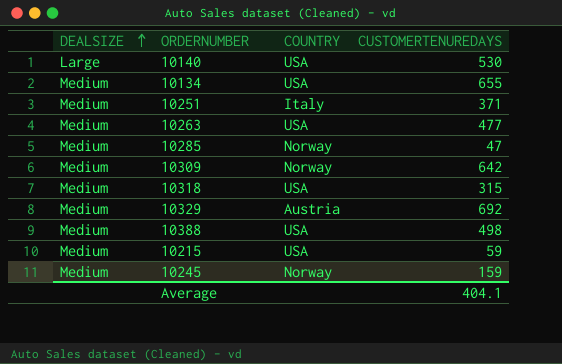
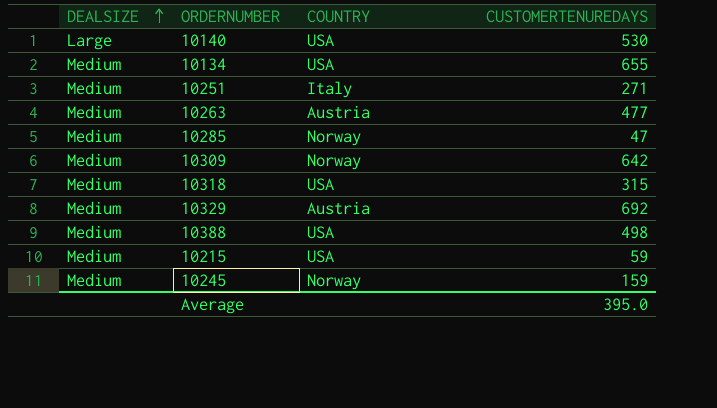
10251 | CUSTOMERTENUREDAYS: 371 -> 271
10263 | COUNTRY: USA -> Austria
Average | CUSTOMERTENUREDAYS: 404.1 -> 395.0

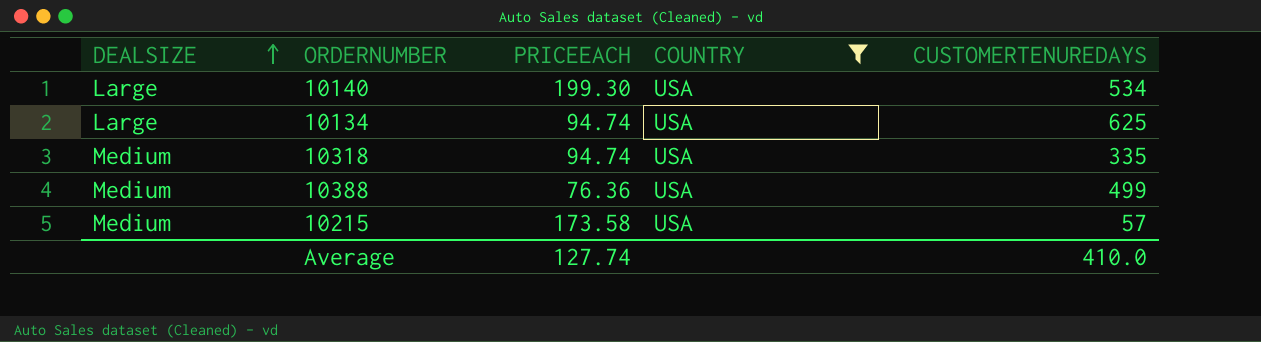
filter: none -> COUNTRY = USA
column PRICEEACH | position: none -> 3
10140 | CUSTOMERTENUREDAYS: 530 -> 534
10134 | DEALSIZE: Medium -> Large
10134 | CUSTOMERTENUREDAYS: 655 -> 625
10318 | CUSTOMERTENUREDAYS: 315 -> 335
10388 | CUSTOMERTENUREDAYS: 498 -> 499
10215 | CUSTOMERTENUREDAYS: 59 -> 57
Average | CUSTOMERTENUREDAYS: 395.0 -> 410.0

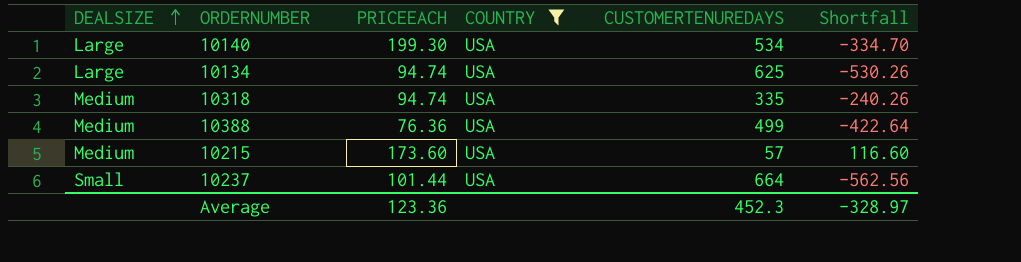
column Shortfall | formula: none -> [PRICEEACH] - [CUSTOMERTENUREDAYS]
10215 | PRICEEACH: 173.58 -> 173.60
row 10237: none -> Small | 101.44 | USA | 664 | -562.56
Average | PRICEEACH: 127.74 -> 123.36
Average | CUSTOMERTENUREDAYS: 410.0 -> 452.3

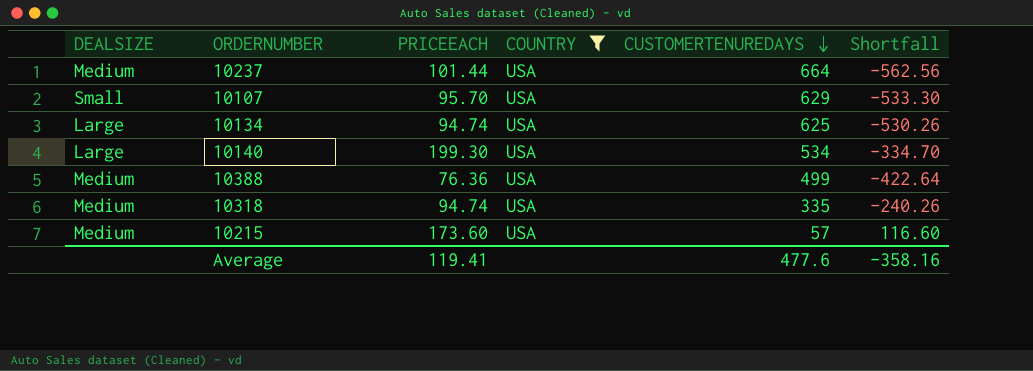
row order: DEALSIZE ascending -> CUSTOMERTENUREDAYS descending
10237 | DEALSIZE: Small -> Medium
row 10107: none -> Small | 95.70 | USA | 629 | -533.30
Average | PRICEEACH: 123.36 -> 119.41
Average | CUSTOMERTENUREDAYS: 452.3 -> 477.6
Average | Shortfall: -328.97 -> -358.16

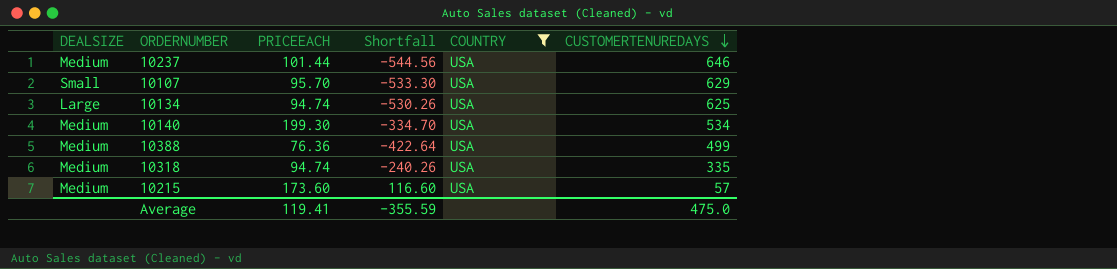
column Shortfall | position: 6 -> 4
10237 | Shortfall: -562.56 -> -544.56
10237 | CUSTOMERTENUREDAYS: 664 -> 646
10140 | DEALSIZE: Large -> Medium
Average | Shortfall: -358.16 -> -355.59
Average | CUSTOMERTENUREDAYS: 477.6 -> 475.0

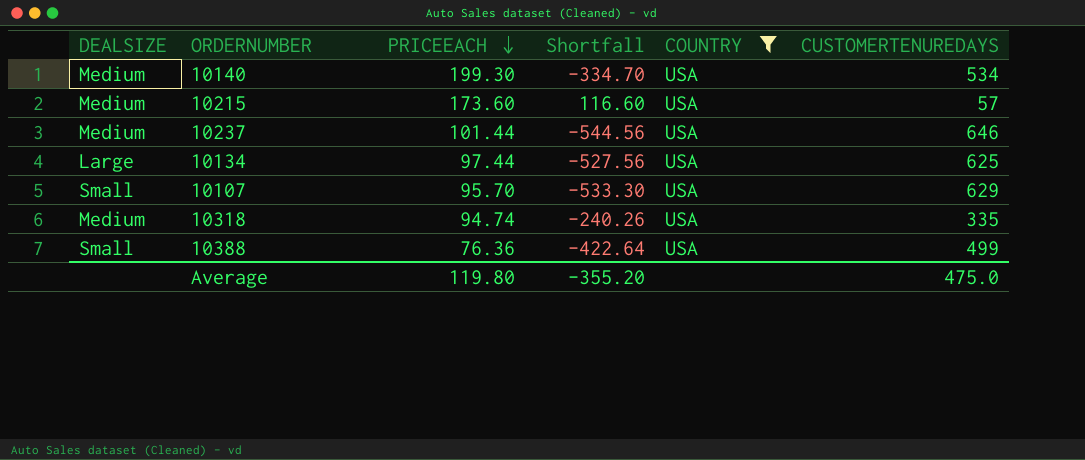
row order: CUSTOMERTENUREDAYS descending -> PRICEEACH descending
10134 | PRICEEACH: 94.74 -> 97.44
10134 | Shortfall: -530.26 -> -527.56
10388 | DEALSIZE: Medium -> Small
Average | PRICEEACH: 119.41 -> 119.80
Average | Shortfall: -355.59 -> -355.20

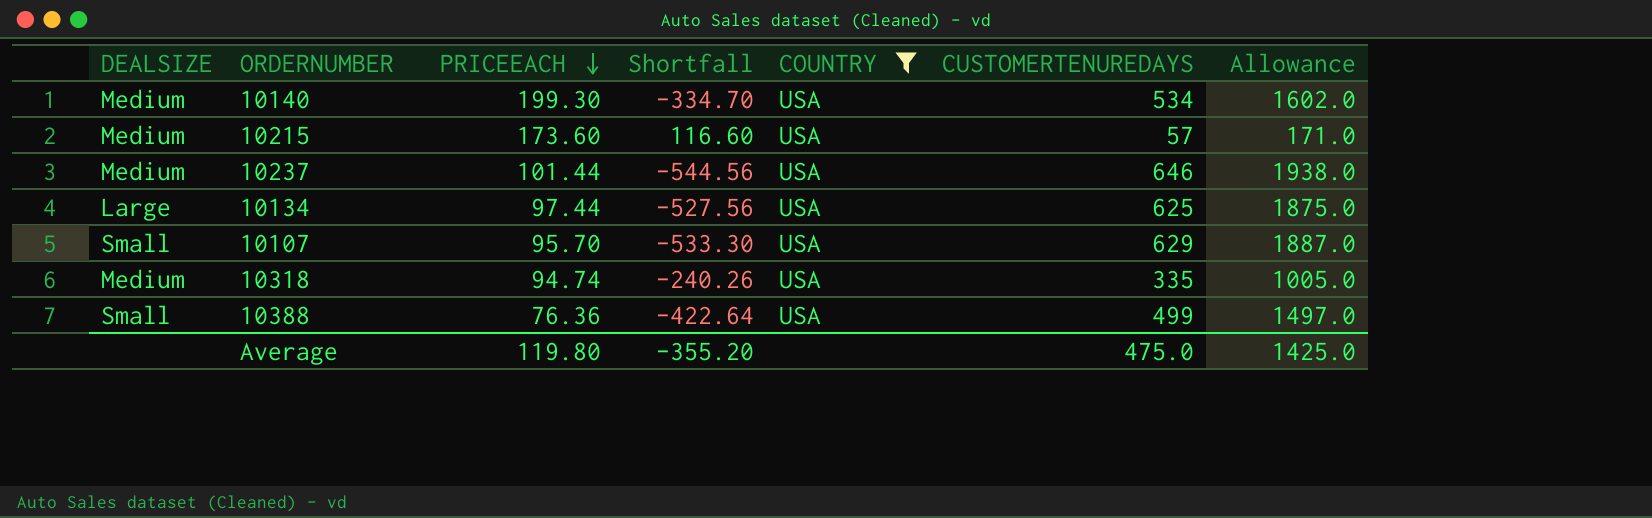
column Allowance | formula: none -> [CUSTOMERTENUREDAYS] * 3

